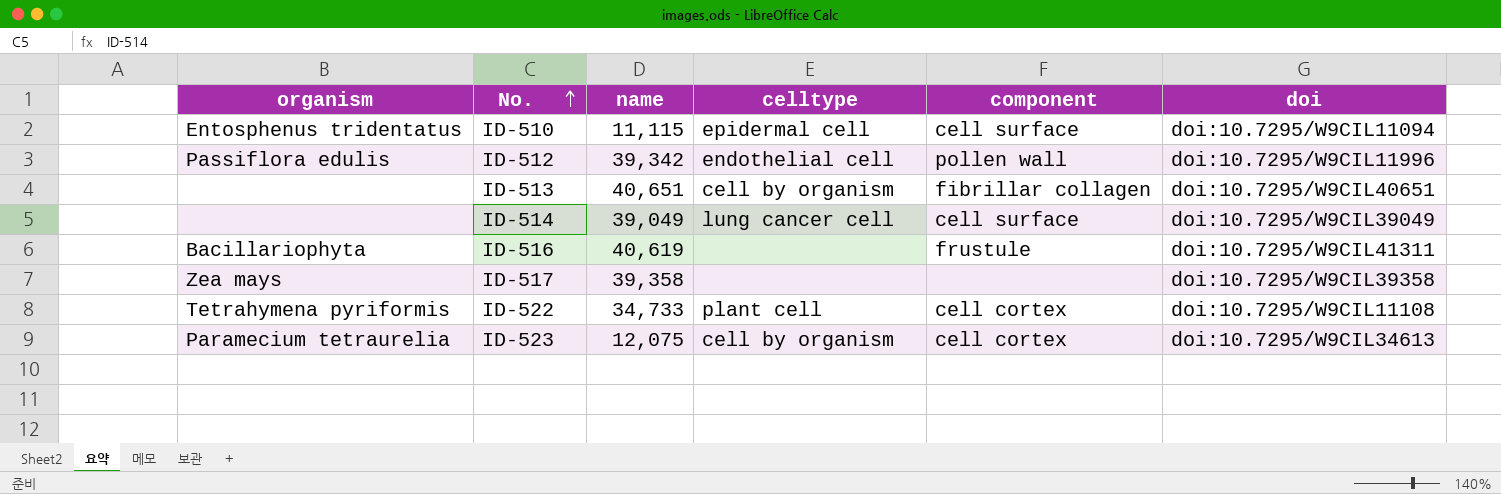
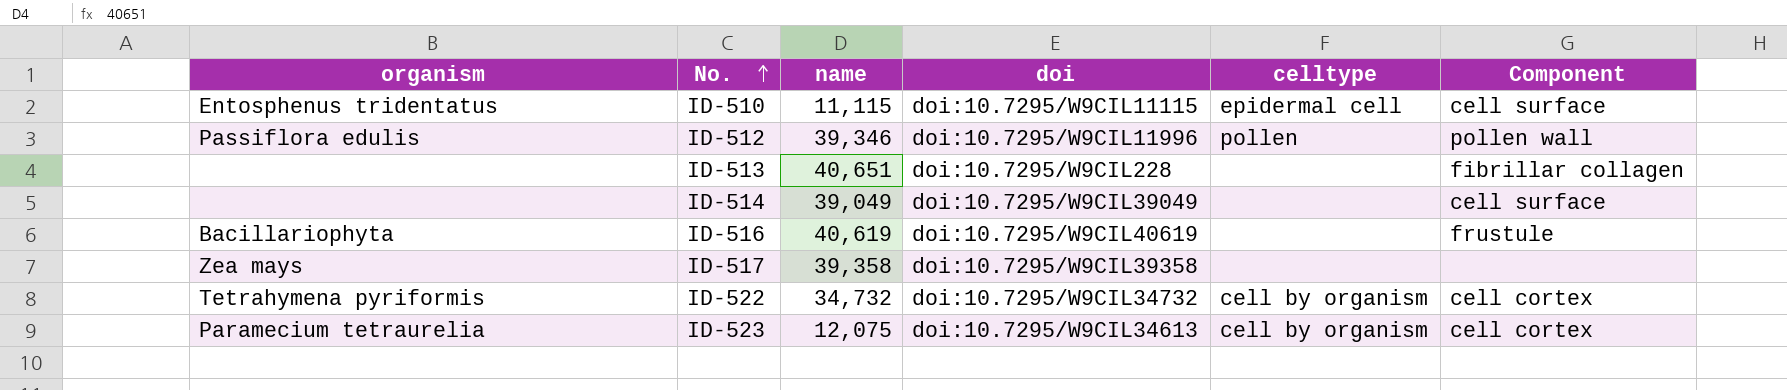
column doi | position: 6 -> 4
column name: component -> Component
ID-510 | doi: doi:10.7295/W9CIL11094 -> doi:10.7295/W9CIL11115
ID-512 | name: 39,342 -> 39,346
ID-512 | celltype: endothelial cell -> pollen
ID-513 | doi: doi:10.7295/W9CIL40651 -> doi:10.7295/W9CIL228
ID-513 | celltype: cell by organism -> none
ID-514 | celltype: lung cancer cell -> none
ID-516 | doi: doi:10.7295/W9CIL41311 -> doi:10.7295/W9CIL40619
ID-522 | name: 34,733 -> 34,732
ID-522 | doi: doi:10.7295/W9CIL11108 -> doi:10.7295/W9CIL34732
ID-522 | celltype: plant cell -> cell by organism

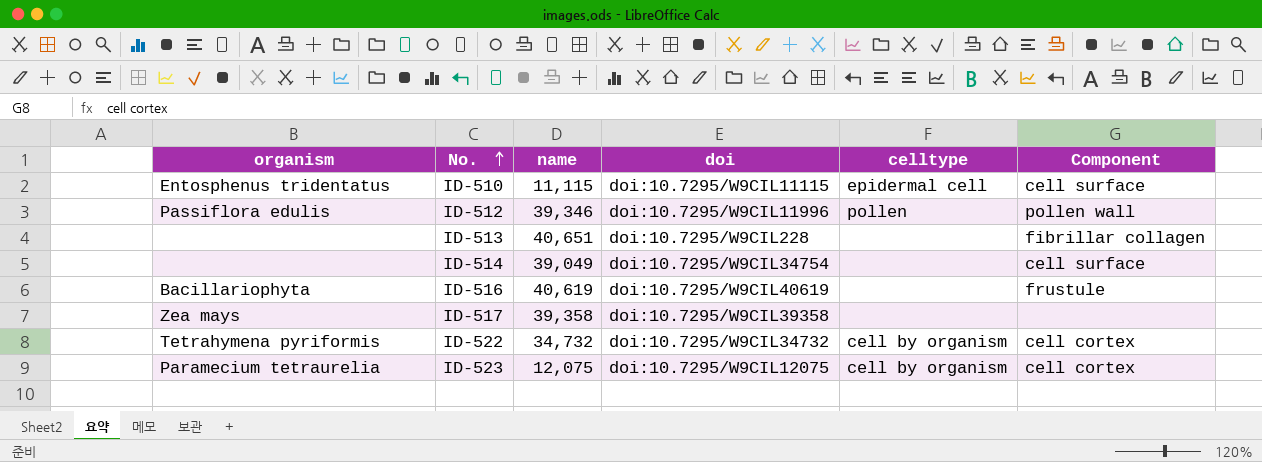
ID-514 | doi: doi:10.7295/W9CIL39049 -> doi:10.7295/W9CIL34754
ID-523 | doi: doi:10.7295/W9CIL34613 -> doi:10.7295/W9CIL12075

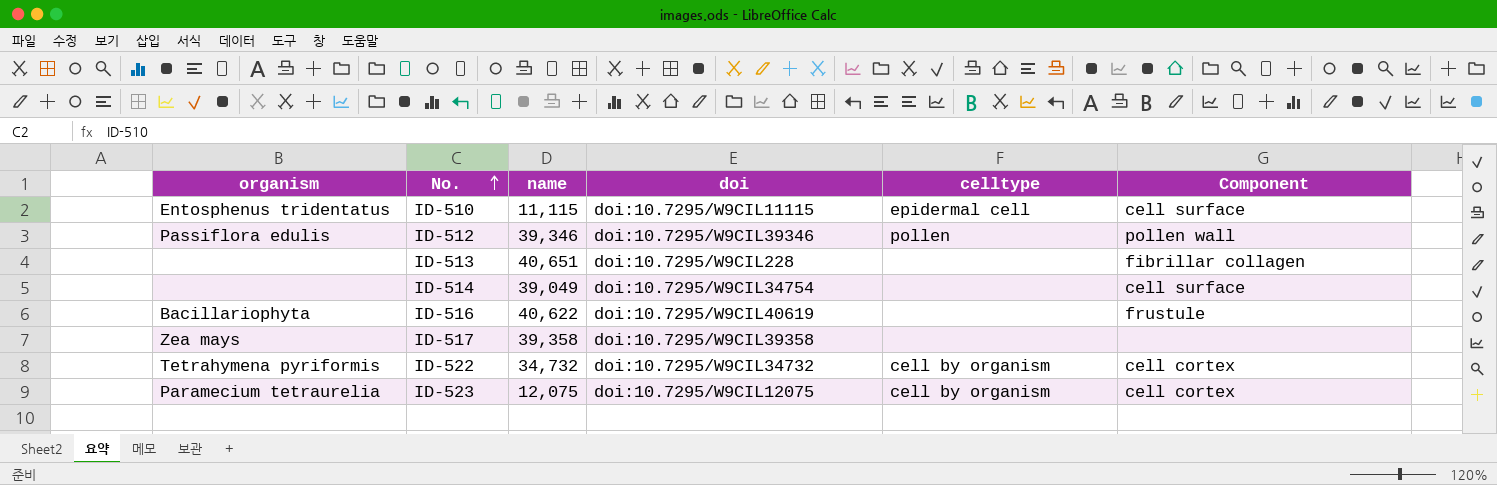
ID-512 | doi: doi:10.7295/W9CIL11996 -> doi:10.7295/W9CIL39346
ID-516 | name: 40,619 -> 40,622

